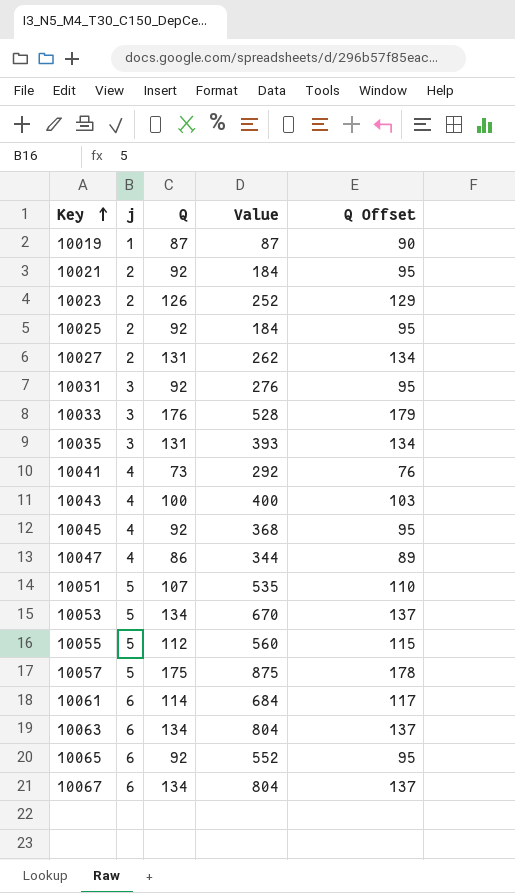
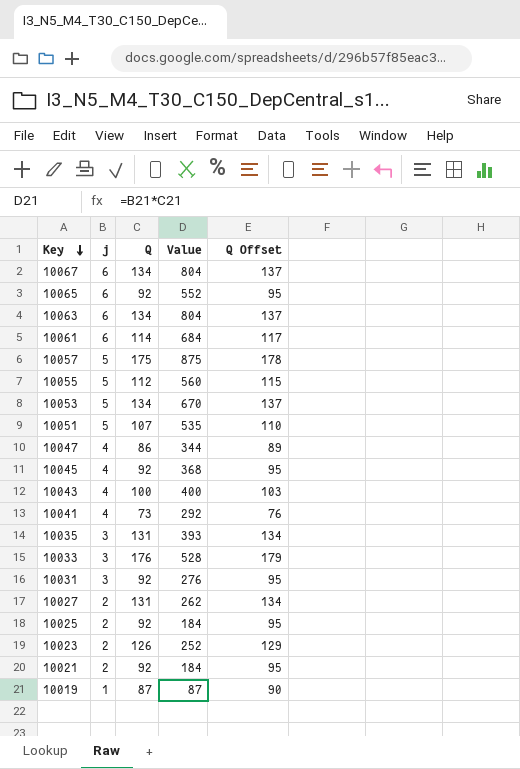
row order: Key ascending -> Key descending

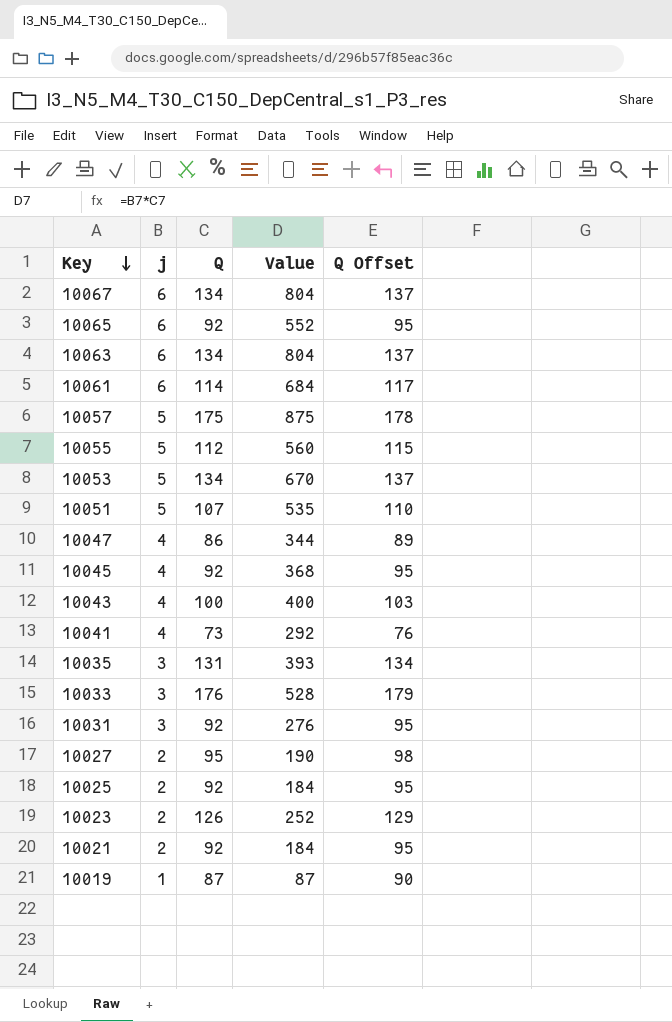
10027 | Q: 131 -> 95
10027 | Value: 262 -> 190
10027 | Q Offset: 134 -> 98

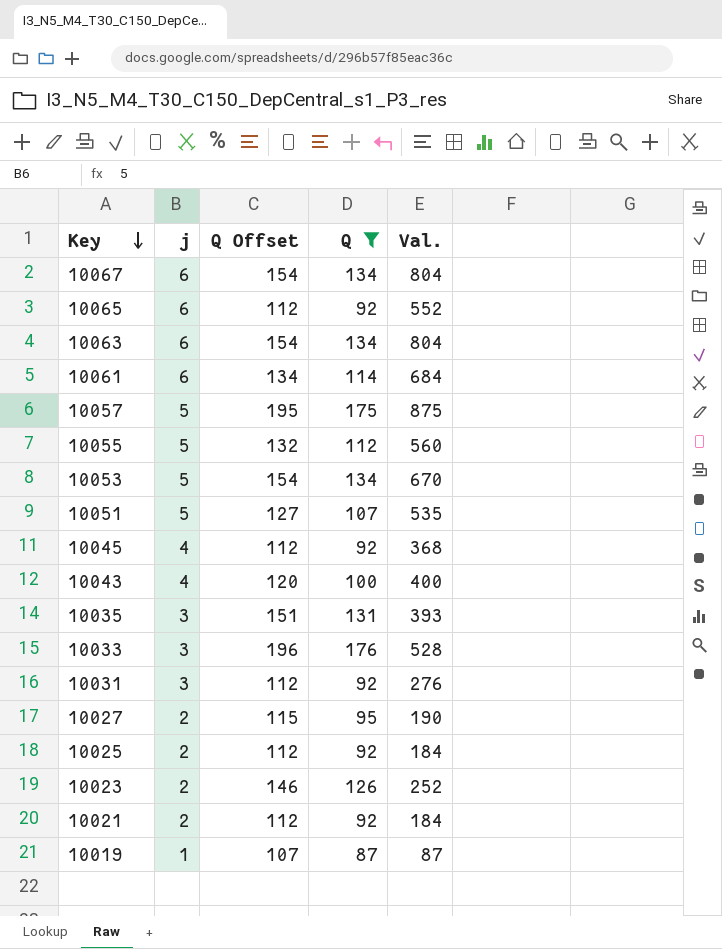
filter: none -> Q >= 87
column Q Offset | formula: [Q] + 3 -> [Q] + 20
column Q Offset | position: 5 -> 3
column name: Value -> Val.

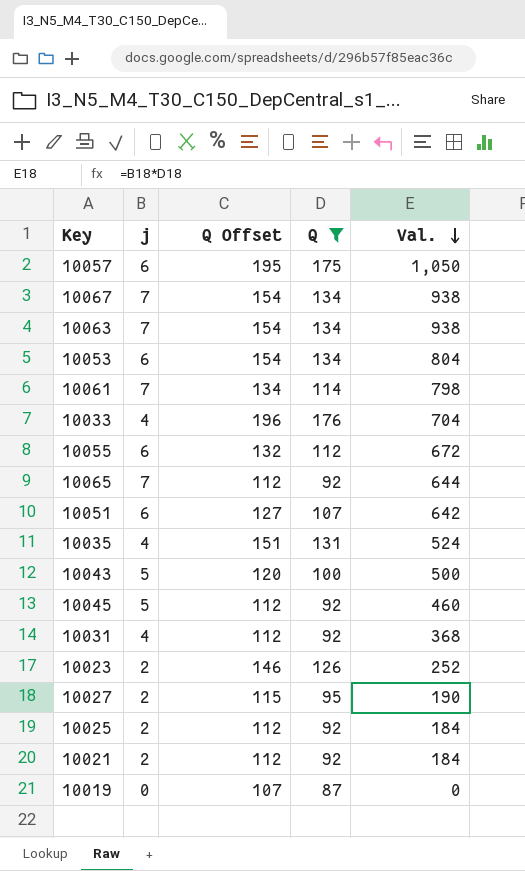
row order: Key descending -> Val. descending
10057 | j: 5 -> 6
10057 | Val.: 875 -> 1,050
10067 | j: 6 -> 7
10067 | Val.: 804 -> 938
10063 | j: 6 -> 7
10063 | Val.: 804 -> 938
10053 | j: 5 -> 6
10053 | Val.: 670 -> 804
10061 | j: 6 -> 7
10061 | Val.: 684 -> 798
10033 | j: 3 -> 4
10033 | Val.: 528 -> 704
10055 | j: 5 -> 6
10055 | Val.: 560 -> 672
10065 | j: 6 -> 7
10065 | Val.: 552 -> 644
10051 | j: 5 -> 6
10051 | Val.: 535 -> 642
10035 | j: 3 -> 4
10035 | Val.: 393 -> 524
10043 | j: 4 -> 5
10043 | Val.: 400 -> 500
10045 | j: 4 -> 5
10045 | Val.: 368 -> 460
10031 | j: 3 -> 4
10031 | Val.: 276 -> 368
10019 | j: 1 -> 0
10019 | Val.: 87 -> 0

